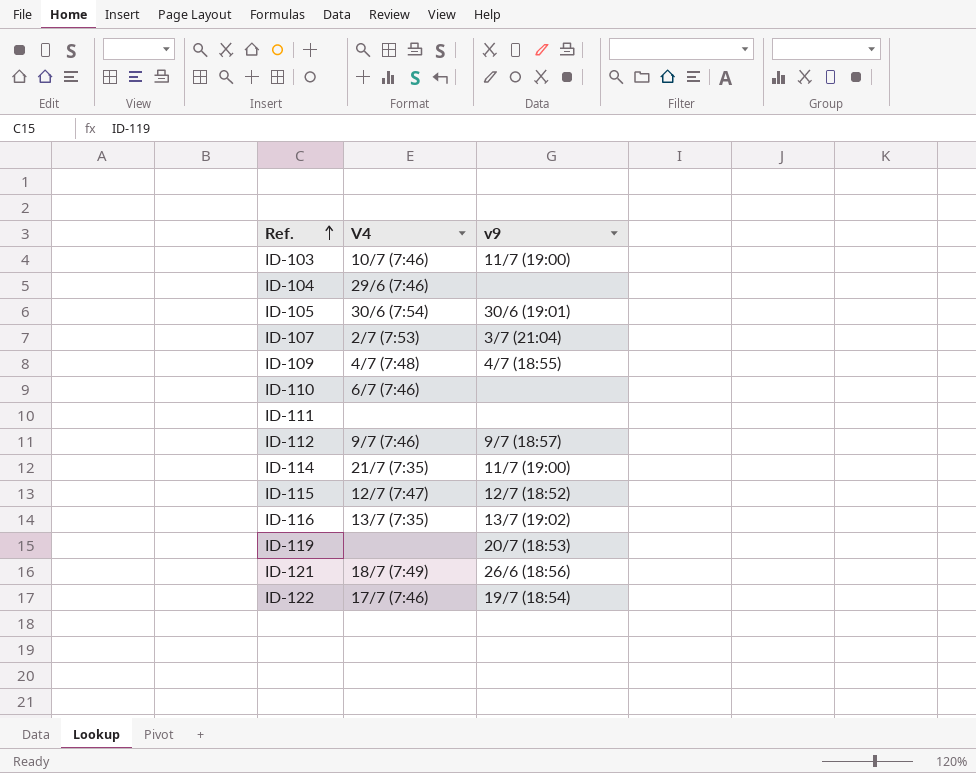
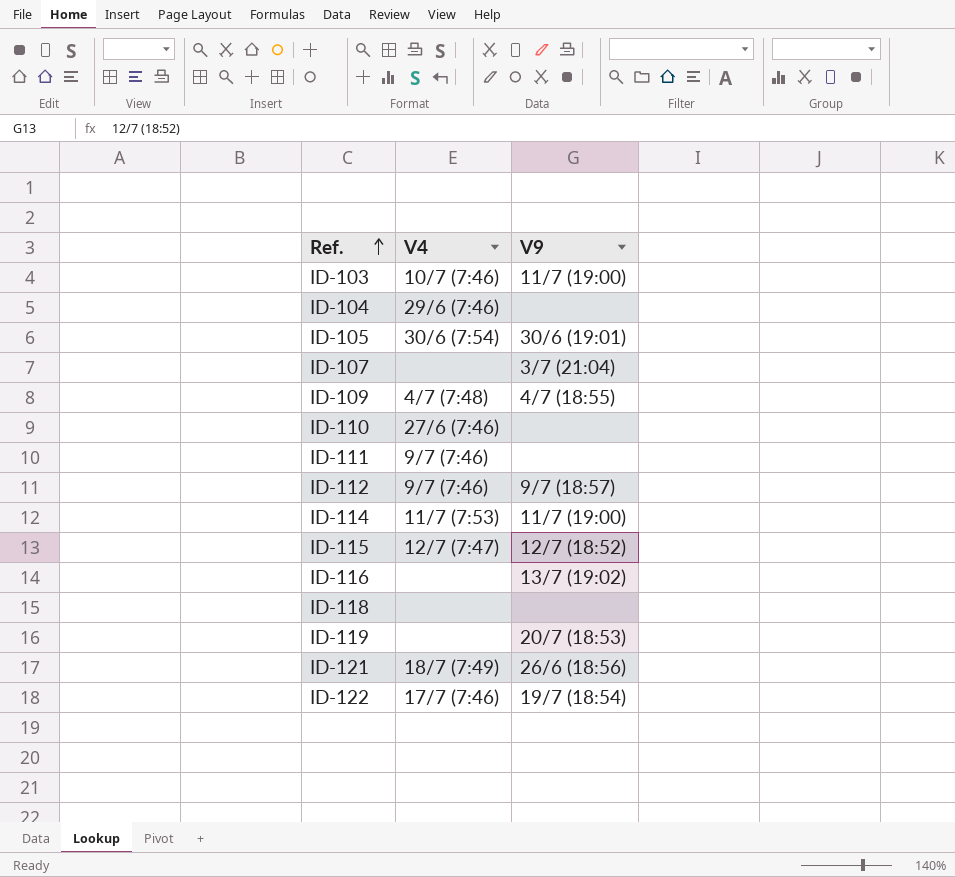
column name: v9 -> V9
ID-107 | V4: 2/7 (7:53) -> none
ID-110 | V4: 6/7 (7:46) -> 27/6 (7:46)
ID-111 | V4: none -> 9/7 (7:46)
ID-114 | V4: 21/7 (7:35) -> 11/7 (7:53)
ID-116 | V4: 13/7 (7:35) -> none
row ID-118: none -> none | none

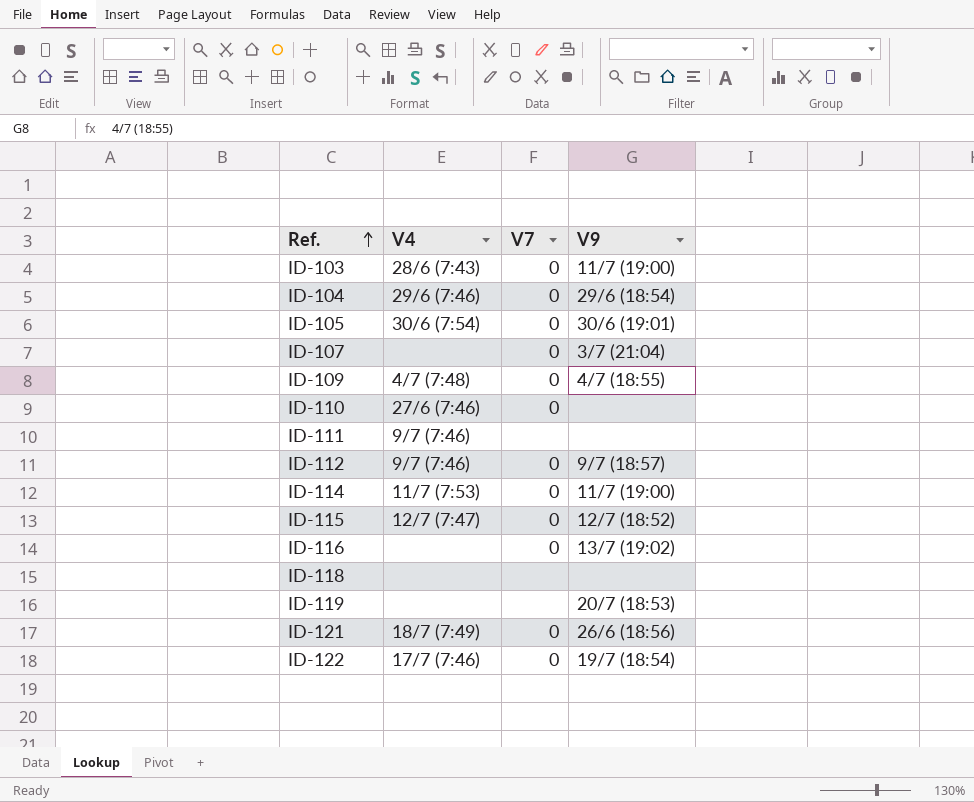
column V7 | position: none -> 3
ID-103 | V4: 10/7 (7:46) -> 28/6 (7:43)
ID-104 | V9: none -> 29/6 (18:54)

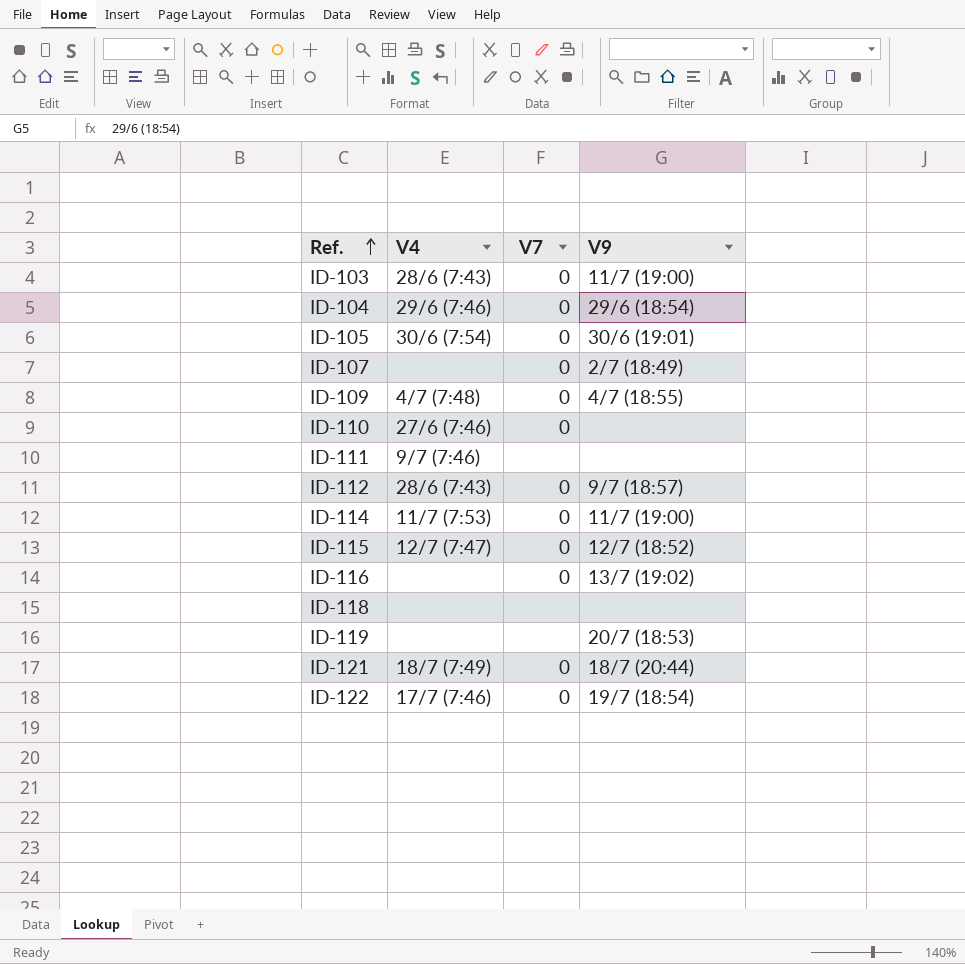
ID-107 | V9: 3/7 (21:04) -> 2/7 (18:49)
ID-112 | V4: 9/7 (7:46) -> 28/6 (7:43)
ID-121 | V9: 26/6 (18:56) -> 18/7 (20:44)

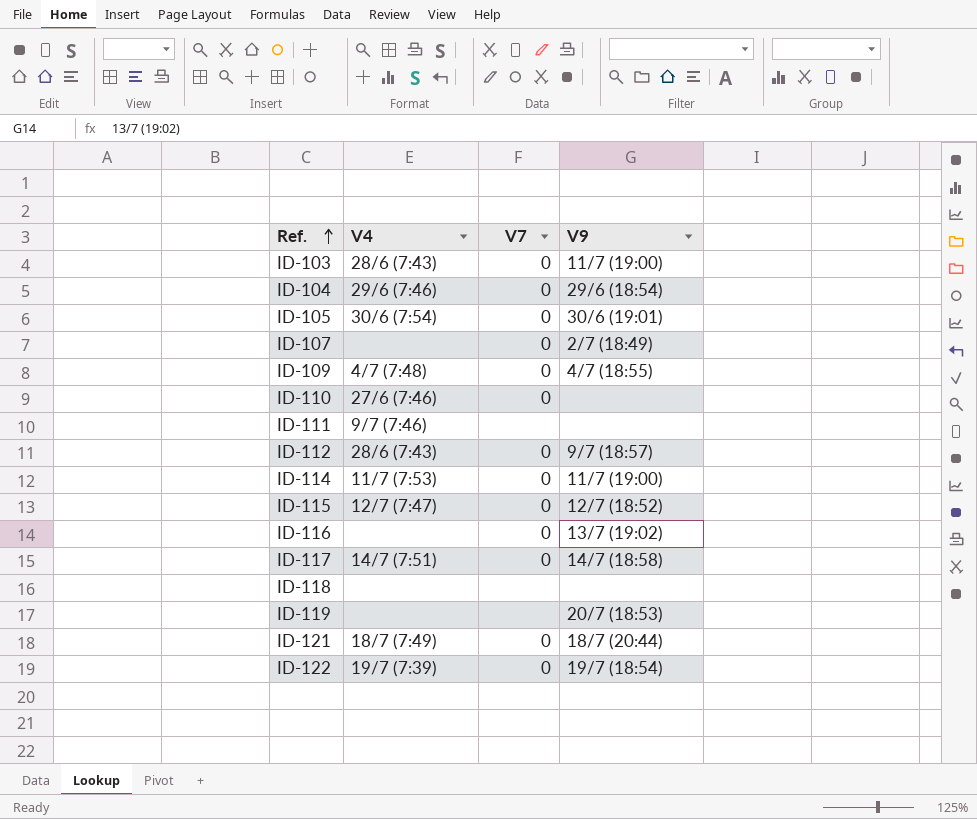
row ID-117: none -> 14/7 (7:51) | 0 | 14/7 (18:58)
ID-122 | V4: 17/7 (7:46) -> 19/7 (7:39)

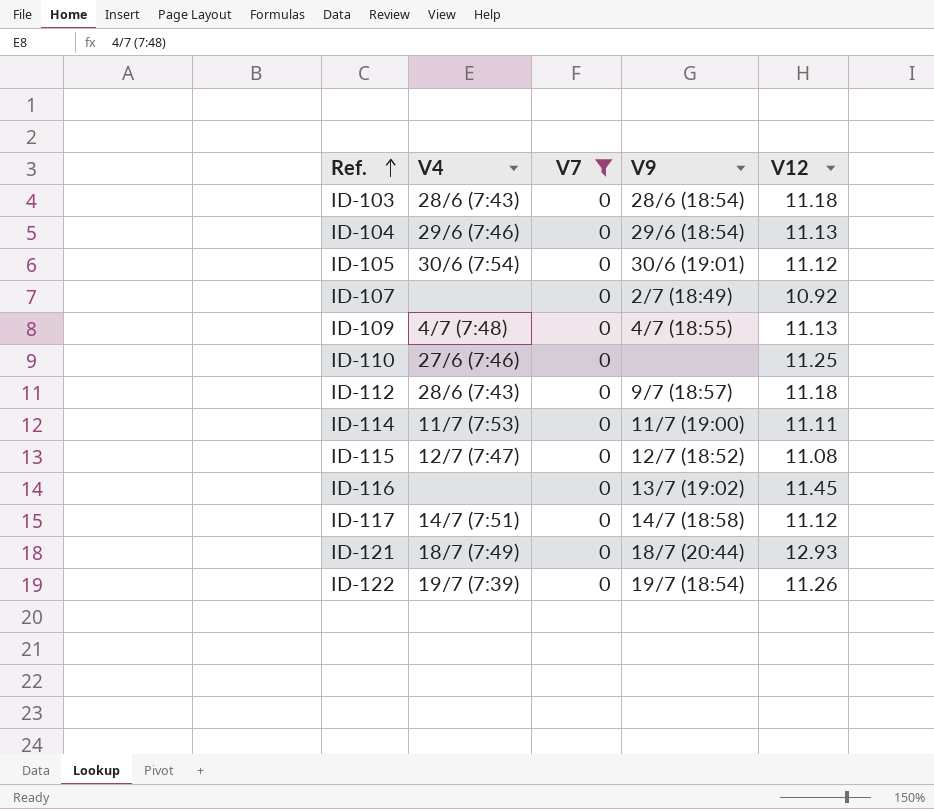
filter: none -> V7 = 0
column V12 | position: none -> 5
ID-103 | V9: 11/7 (19:00) -> 28/6 (18:54)

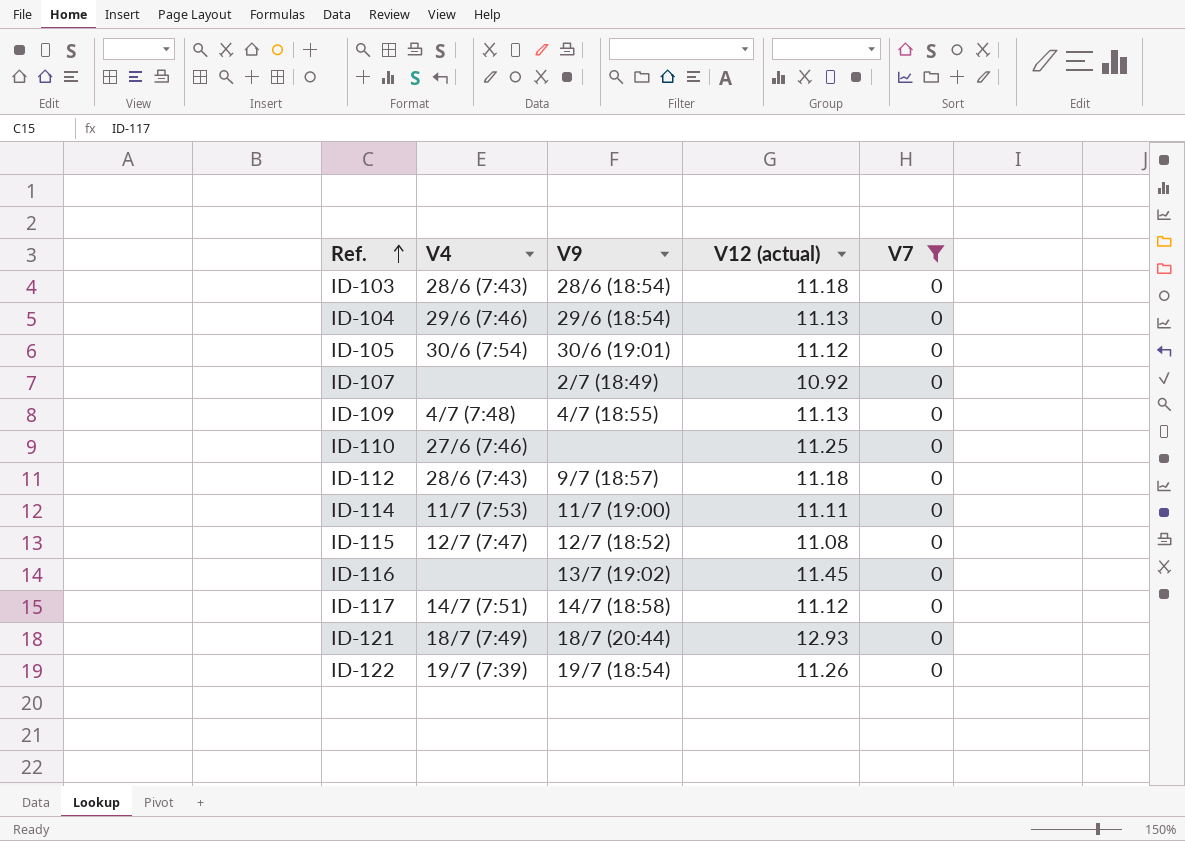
column name: V12 -> V12 (actual)
column V7 | position: 3 -> 5

